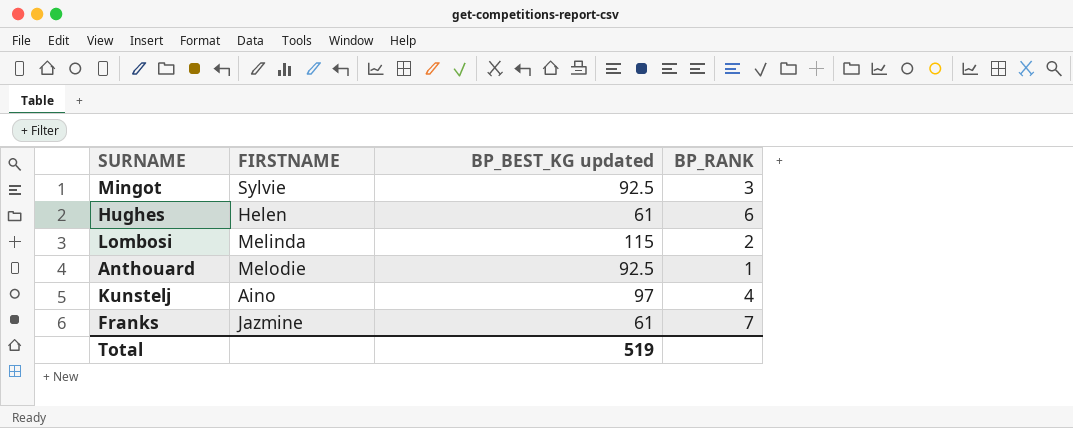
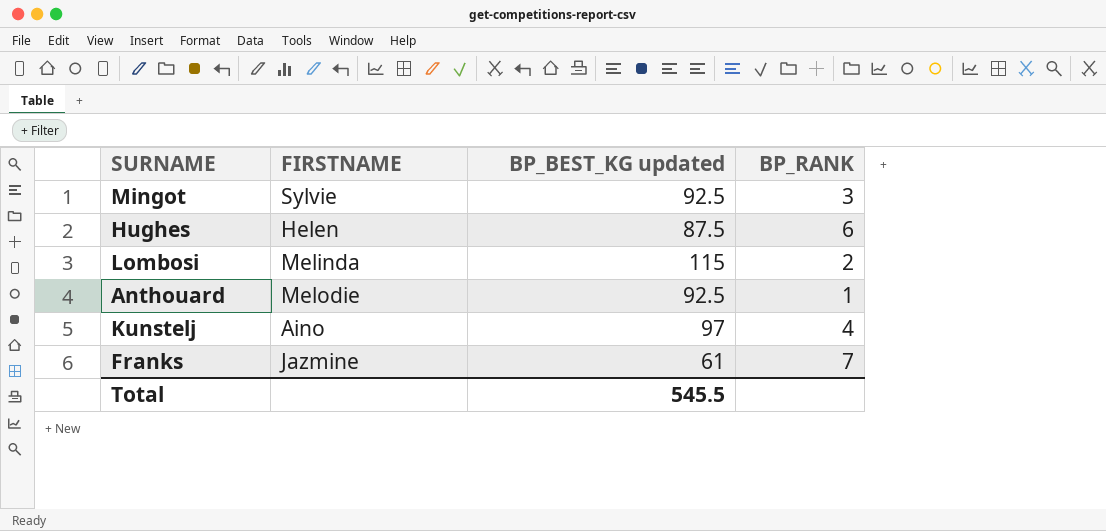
Hughes | BP_BEST_KG updated: 61 -> 87.5
Total | BP_BEST_KG updated: 519 -> 545.5

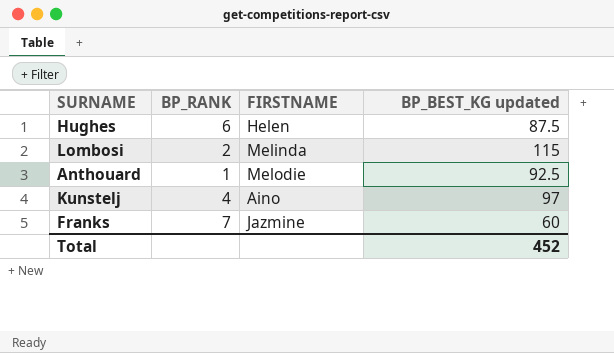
column BP_RANK | position: 4 -> 2
row Mingot: Sylvie | 92.5 | 3 -> none
Franks | BP_BEST_KG updated: 61 -> 60
Total | BP_BEST_KG updated: 545.5 -> 452

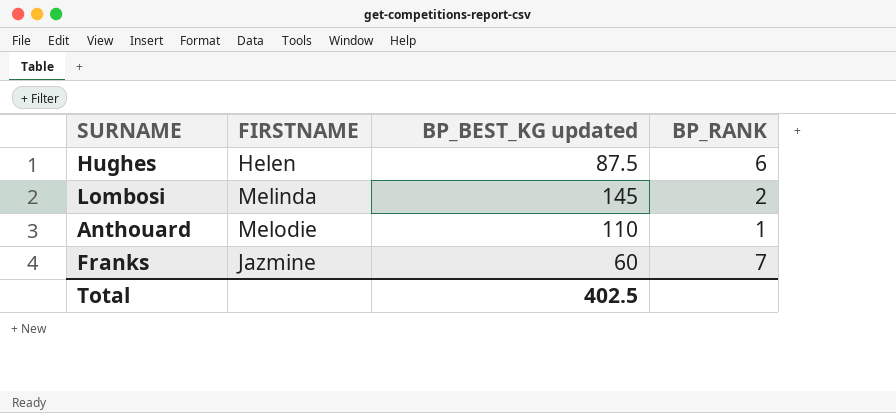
column BP_RANK | position: 2 -> 4
row Kunstelj: 4 | Aino | 97 -> none
Lombosi | BP_BEST_KG updated: 115 -> 145
Anthouard | BP_BEST_KG updated: 92.5 -> 110
Total | BP_BEST_KG updated: 452 -> 402.5

